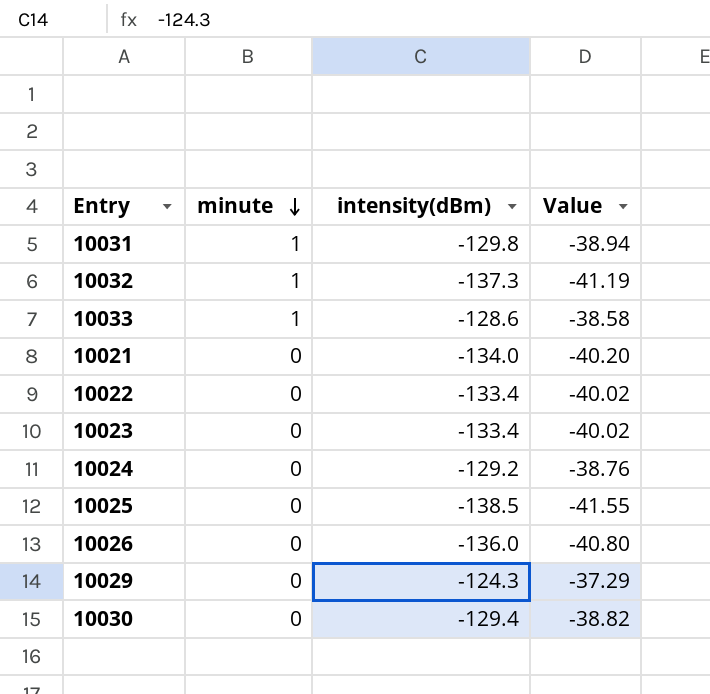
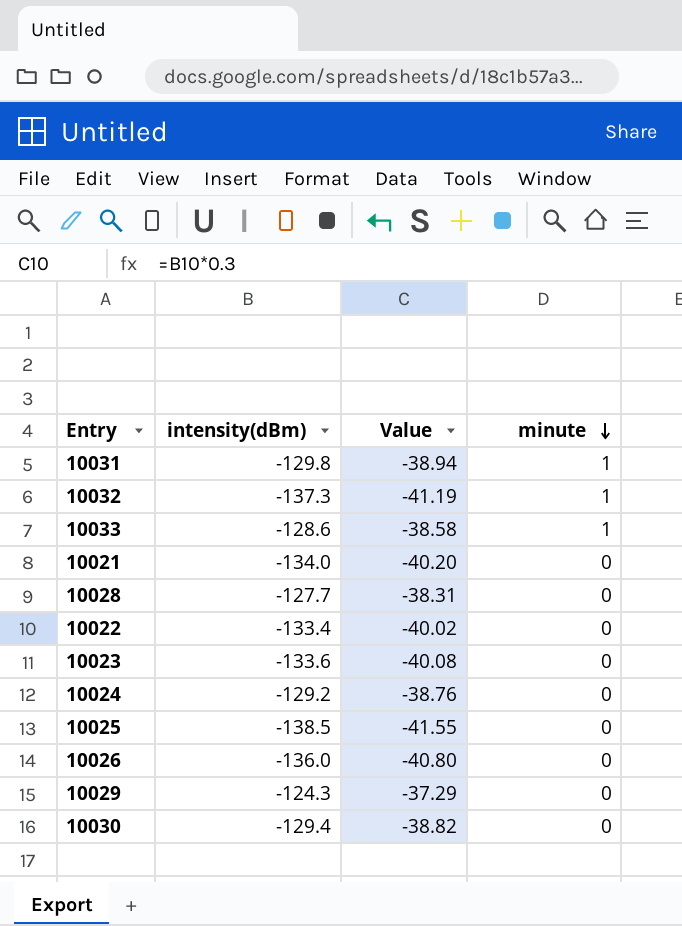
column minute | position: 2 -> 4
row 10028: none -> -127.7 | -38.31 | 0
10023 | intensity(dBm): -133.4 -> -133.6
10023 | Value: -40.02 -> -40.08

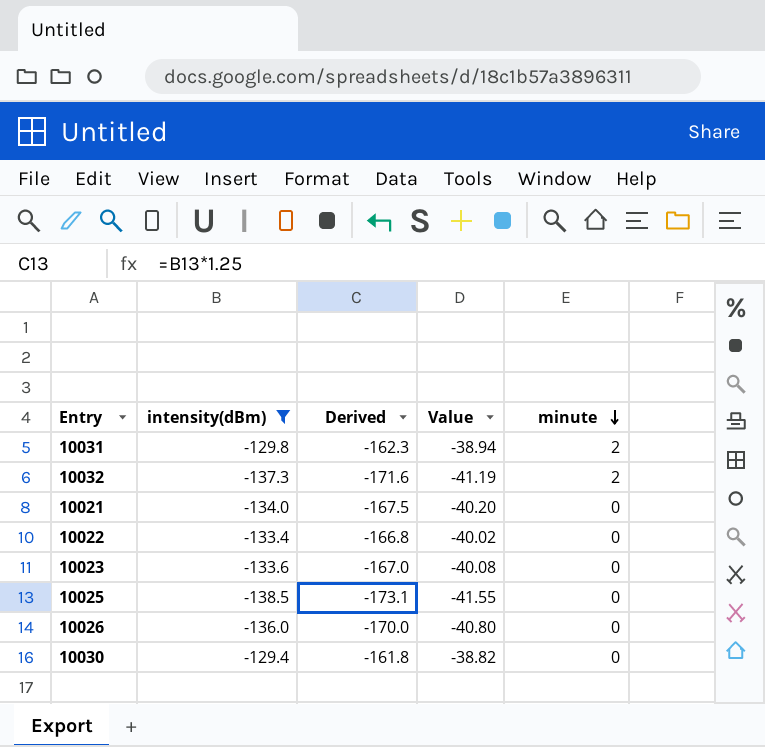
filter: none -> intensity(dBm) <= -129.4
column Derived | formula: none -> [intensity(dBm)] * 1.25
10031 | minute: 1 -> 2
10032 | minute: 1 -> 2

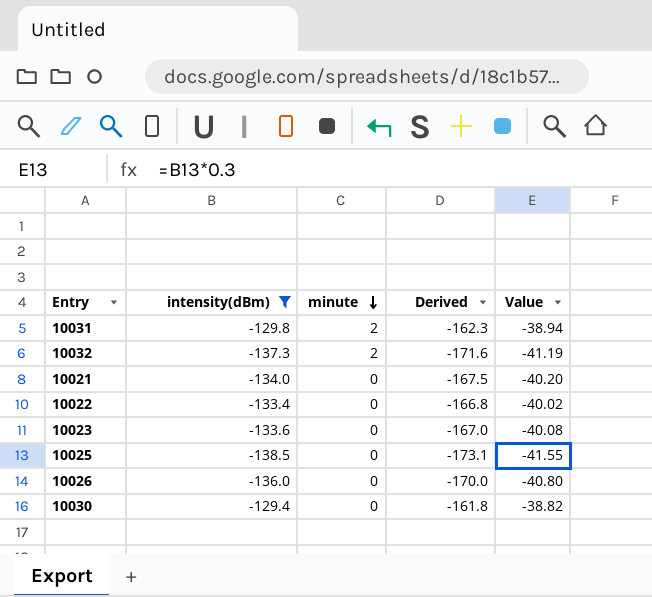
column minute | position: 5 -> 3

